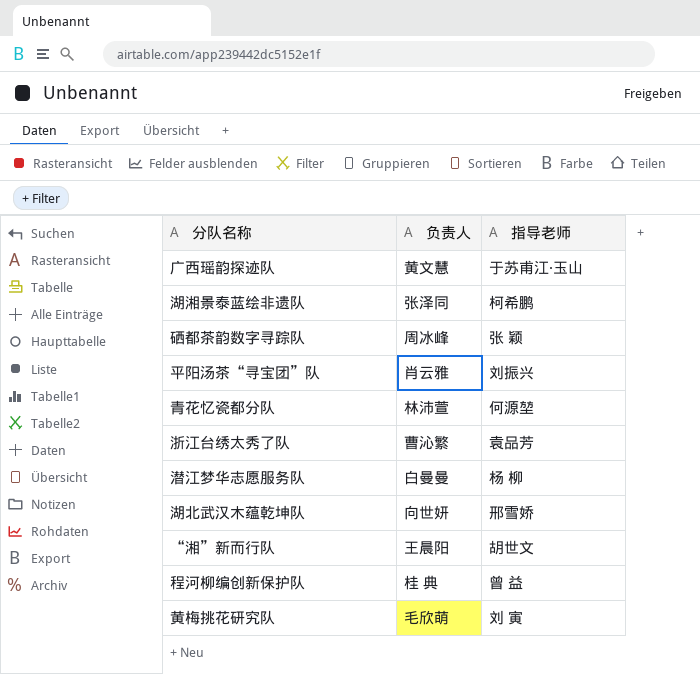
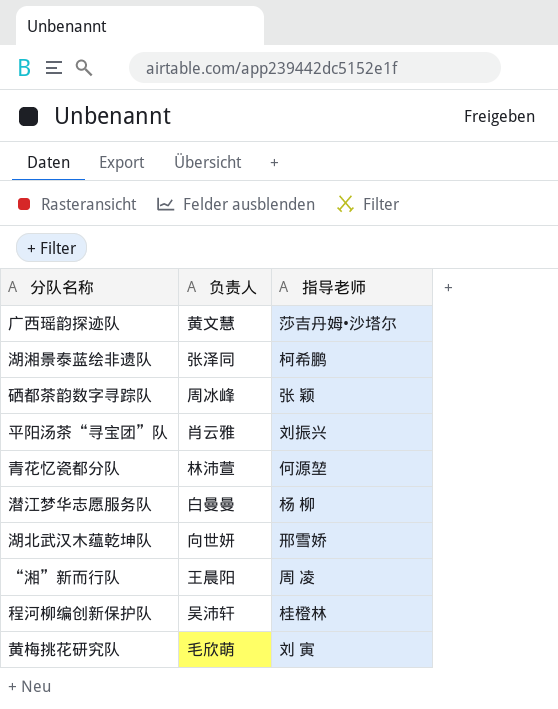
row 浙江台绣太秀了队: 曹沁繁 | 袁品芳 -> none
广西瑶韵探迹队 | 指导老师: 于苏甫江·玉山 -> 莎吉丹姆•沙塔尔
“湘”新而行队 | 指导老师: 胡世文 -> 周 凌
程河柳编创新保护队 | 负责人: 桂 典 -> 吴沛轩
程河柳编创新保护队 | 指导老师: 曾 益 -> 桂橙林

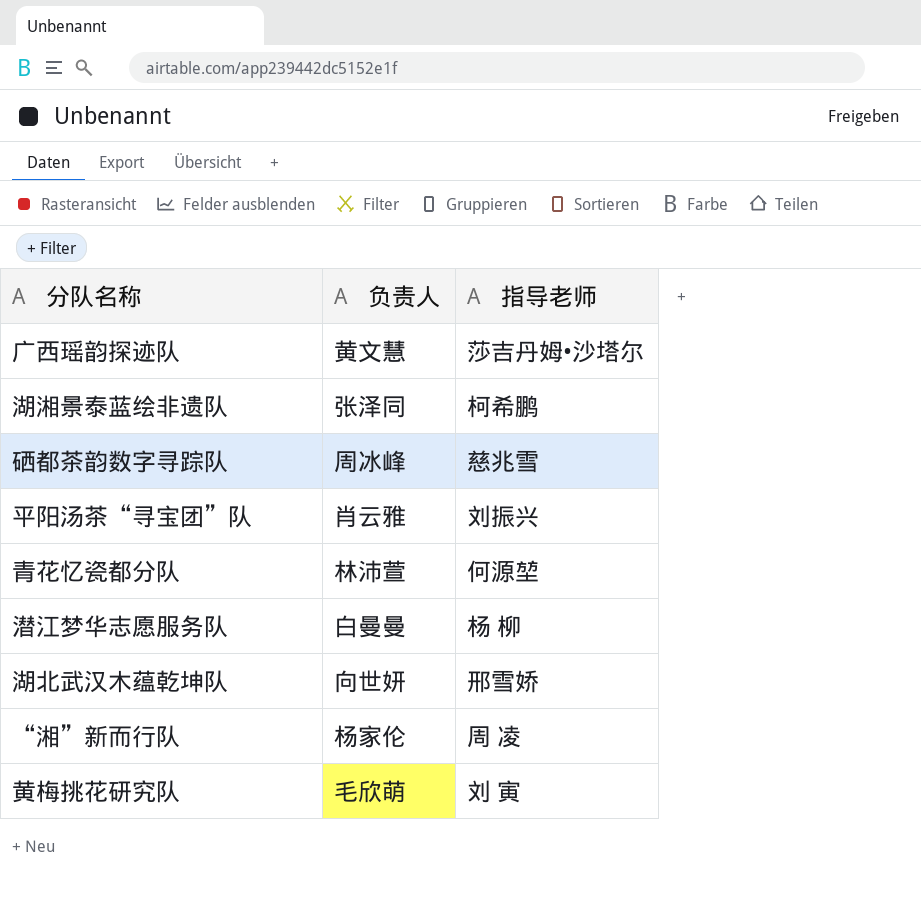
row 程河柳编创新保护队: 吴沛轩 | 桂橙林 -> none
硒都茶韵数字寻踪队 | 指导老师: 张 颖 -> 慈兆雪
“湘”新而行队 | 负责人: 王晨阳 -> 杨家伦

